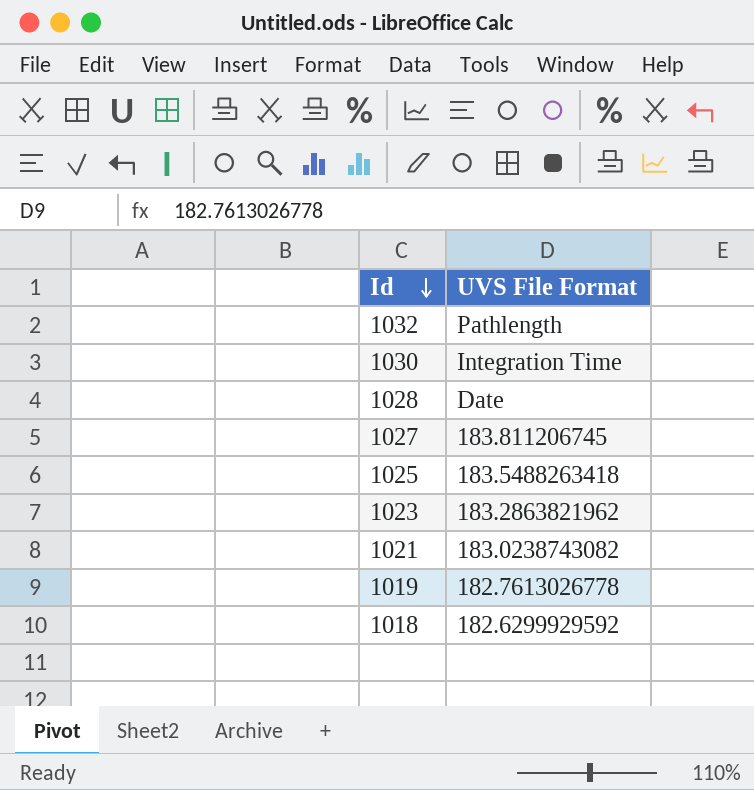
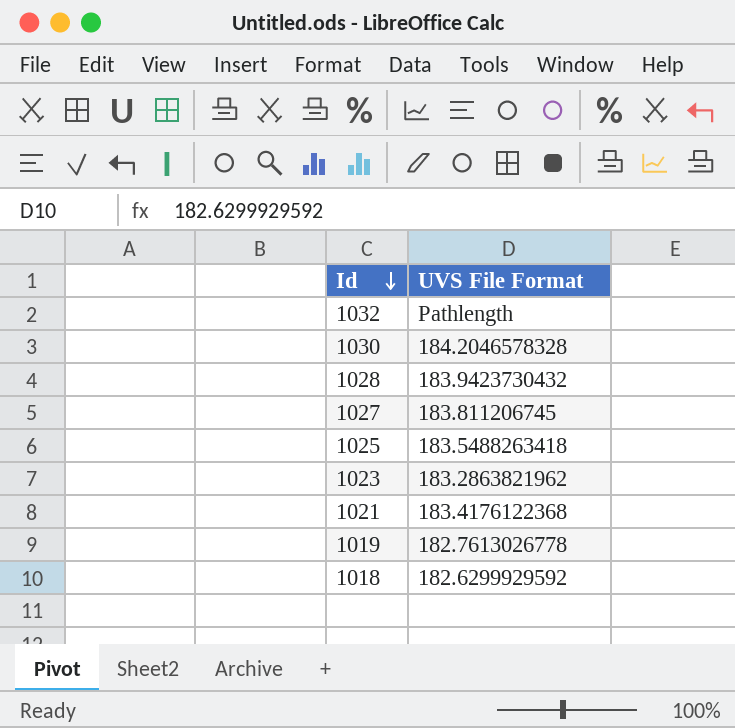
1030 | UVS File Format: Integration Time -> 184.2046578328
1028 | UVS File Format: Date -> 183.9423730432
1021 | UVS File Format: 183.0238743082 -> 183.4176122368

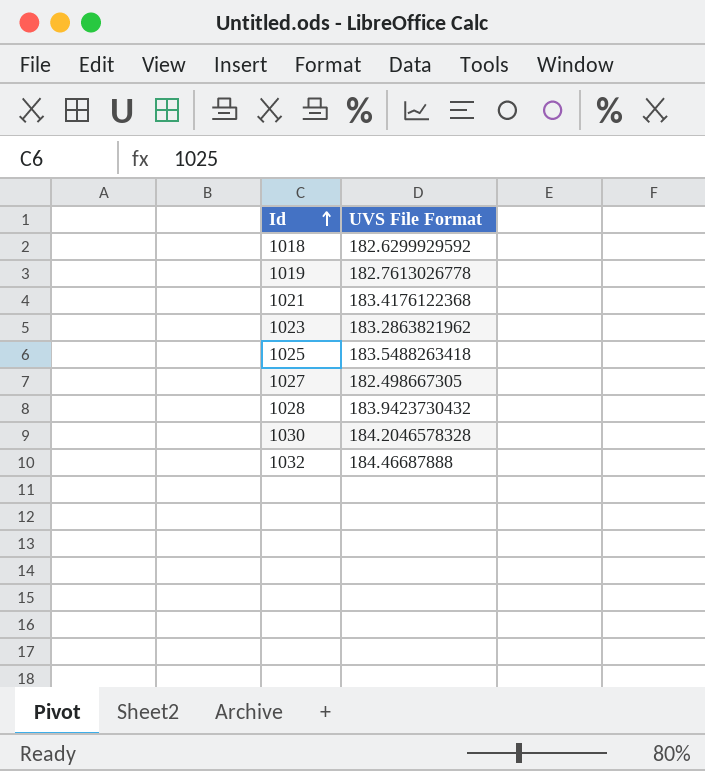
row order: Id descending -> Id ascending
1027 | UVS File Format: 183.811206745 -> 182.498667305
1032 | UVS File Format: Pathlength -> 184.46687888

